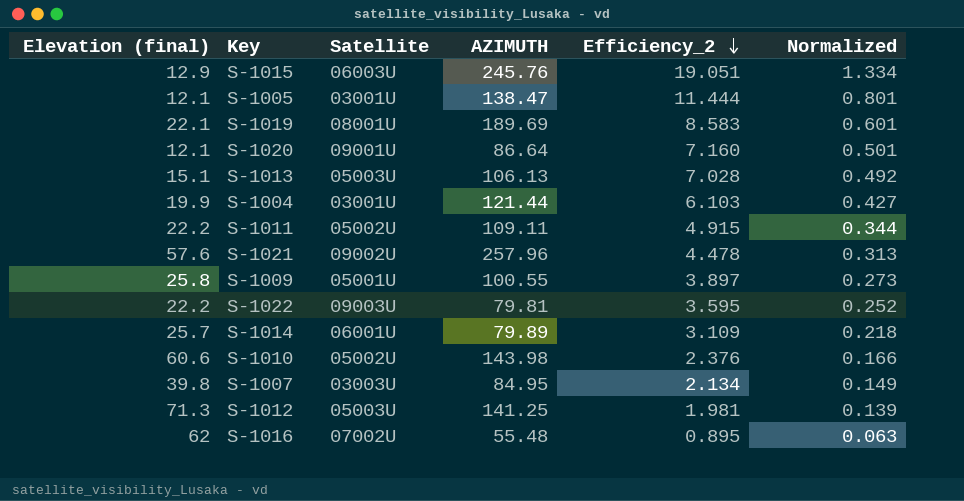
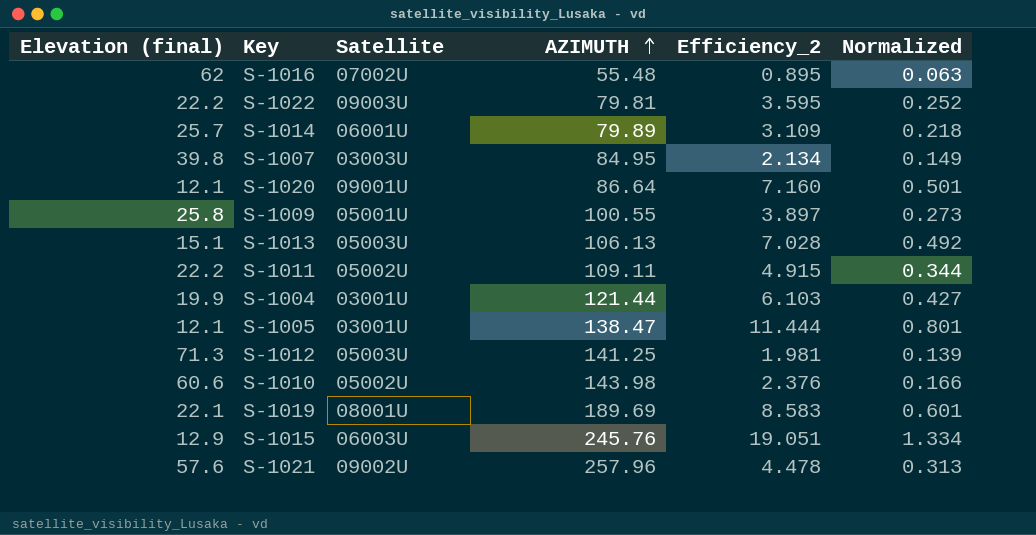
row order: Efficiency_2 descending -> AZIMUTH ascending

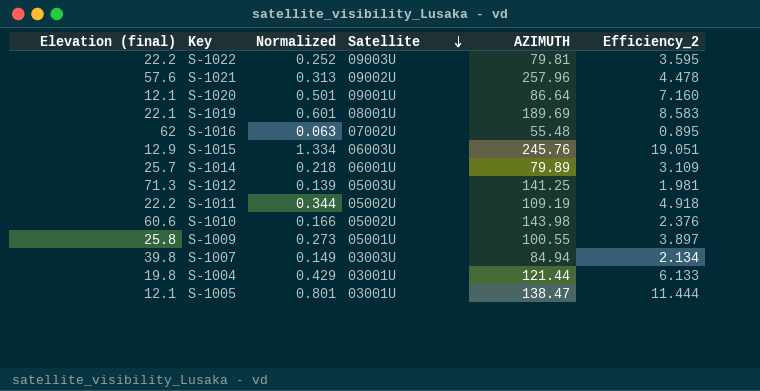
row order: AZIMUTH ascending -> Satellite descending
column Normalized | position: 6 -> 3
row S-1013: 15.1 | 05003U | 106.13 | 7.028 | 0.492 -> none
S-1011 | AZIMUTH: 109.11 -> 109.19
S-1011 | Efficiency_2: 4.915 -> 4.918
S-1007 | AZIMUTH: 84.95 -> 84.94
S-1004 | Elevation (final): 19.9 -> 19.8
S-1004 | Normalized: 0.427 -> 0.429
S-1004 | Efficiency_2: 6.103 -> 6.133

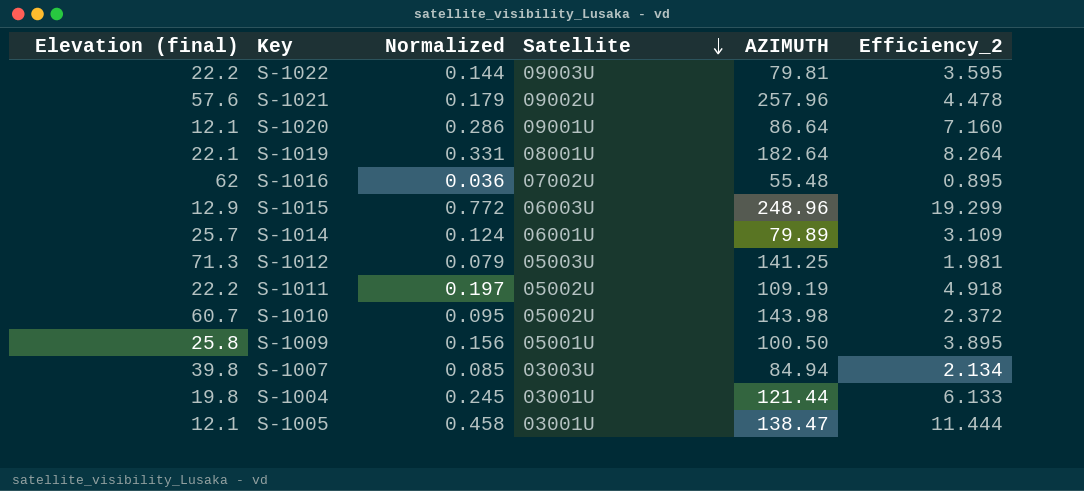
column Normalized | formula: [Efficiency_2] * 0.07 -> [Efficiency_2] * 0.04
S-1019 | AZIMUTH: 189.69 -> 182.64
S-1019 | Efficiency_2: 8.583 -> 8.264
S-1015 | AZIMUTH: 245.76 -> 248.96
S-1015 | Efficiency_2: 19.051 -> 19.299
S-1010 | Elevation (final): 60.6 -> 60.7
S-1010 | Efficiency_2: 2.376 -> 2.372
S-1009 | AZIMUTH: 100.55 -> 100.50
S-1009 | Efficiency_2: 3.897 -> 3.895

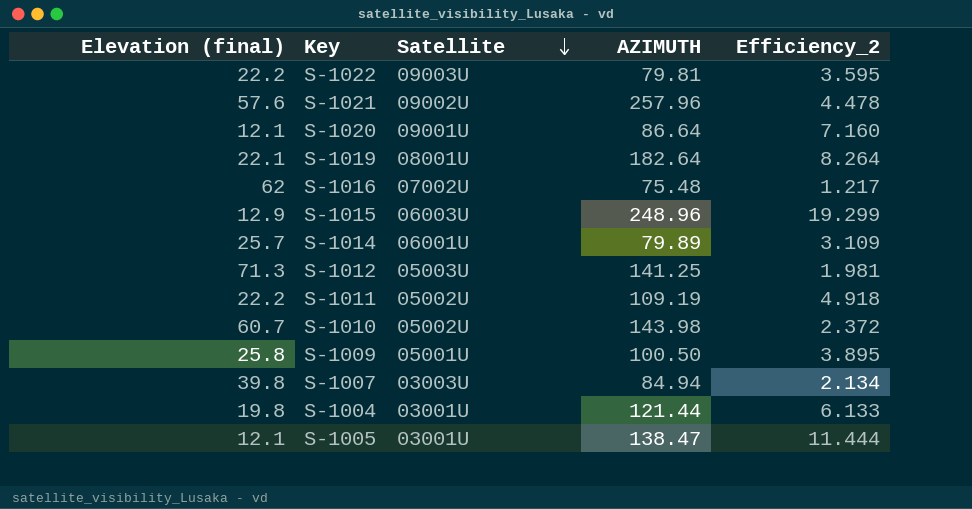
column Normalized | formula: [Efficiency_2] * 0.04 -> none
S-1016 | AZIMUTH: 55.48 -> 75.48
S-1016 | Efficiency_2: 0.895 -> 1.217

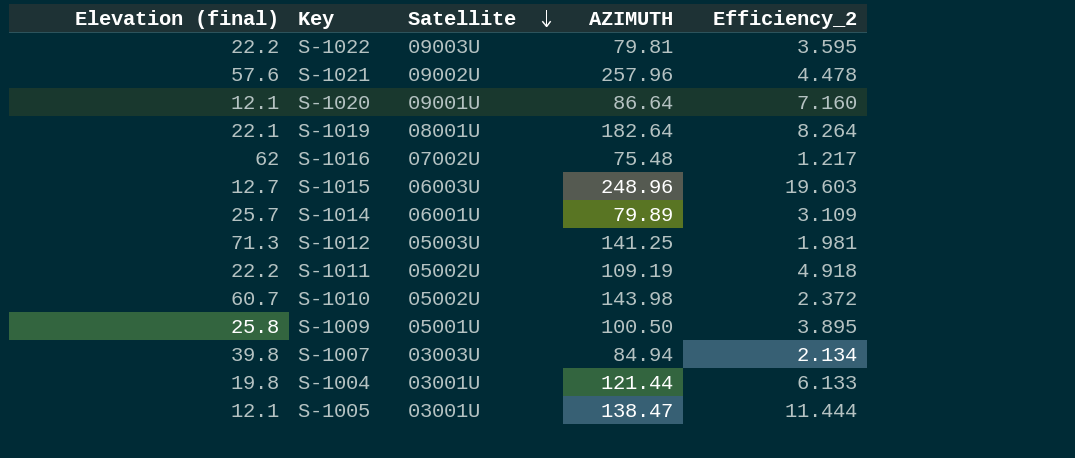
S-1015 | Elevation (final): 12.9 -> 12.7
S-1015 | Efficiency_2: 19.299 -> 19.603

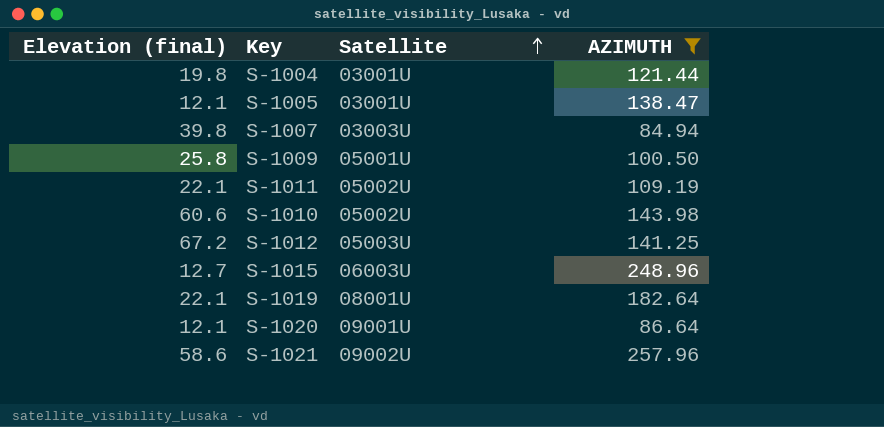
filter: none -> AZIMUTH >= 84.94
row order: Satellite descending -> Satellite ascending
column Efficiency_2 | formula: [AZIMUTH] / [Elevation (final)] -> none
S-1011 | Elevation (final): 22.2 -> 22.1
S-1010 | Elevation (final): 60.7 -> 60.6
S-1012 | Elevation (final): 71.3 -> 67.2
S-1021 | Elevation (final): 57.6 -> 58.6

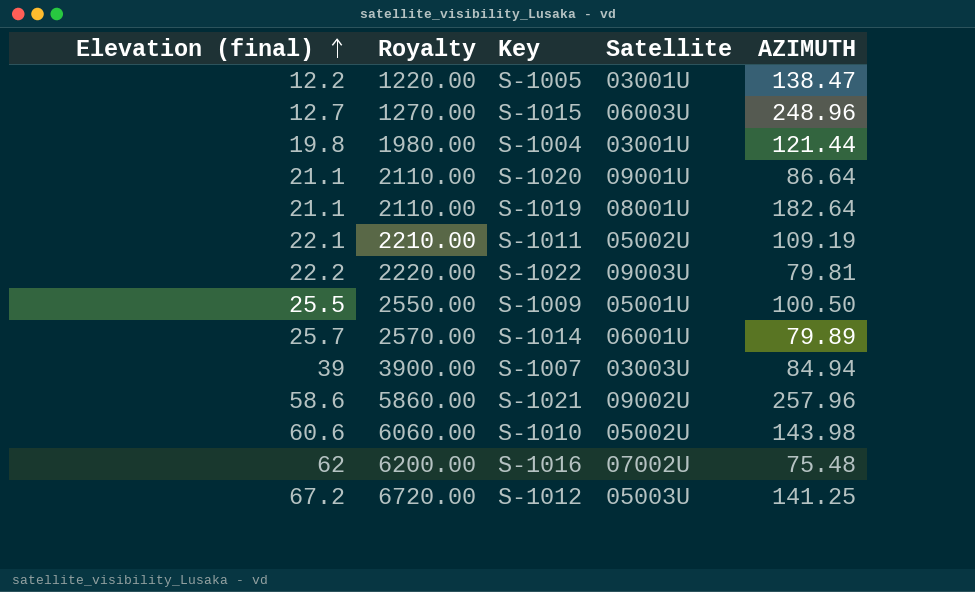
filter: AZIMUTH >= 84.94 -> none
row order: Satellite ascending -> Elevation (final) ascending
column Royalty | formula: none -> [Elevation (final)] * 100
S-1005 | Elevation (final): 12.1 -> 12.2
S-1020 | Elevation (final): 12.1 -> 21.1
S-1019 | Elevation (final): 22.1 -> 21.1
S-1009 | Elevation (final): 25.8 -> 25.5
S-1007 | Elevation (final): 39.8 -> 39

